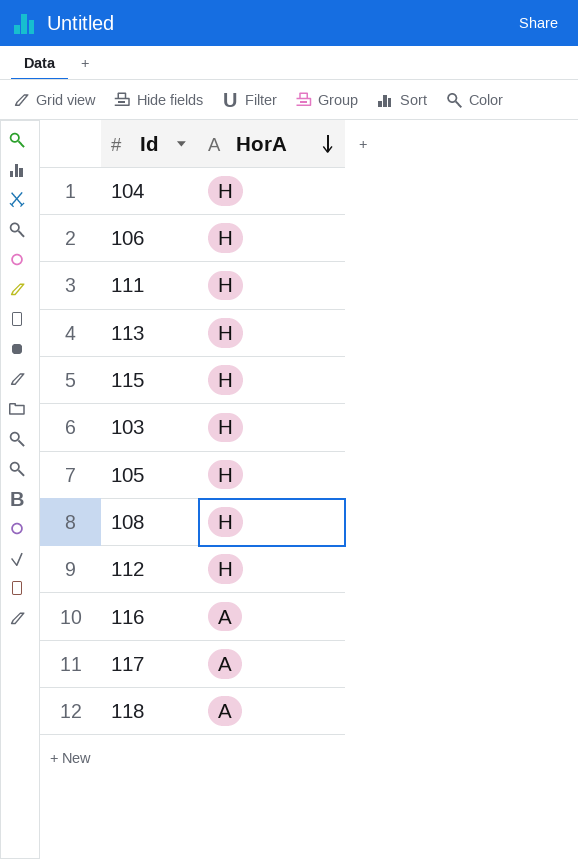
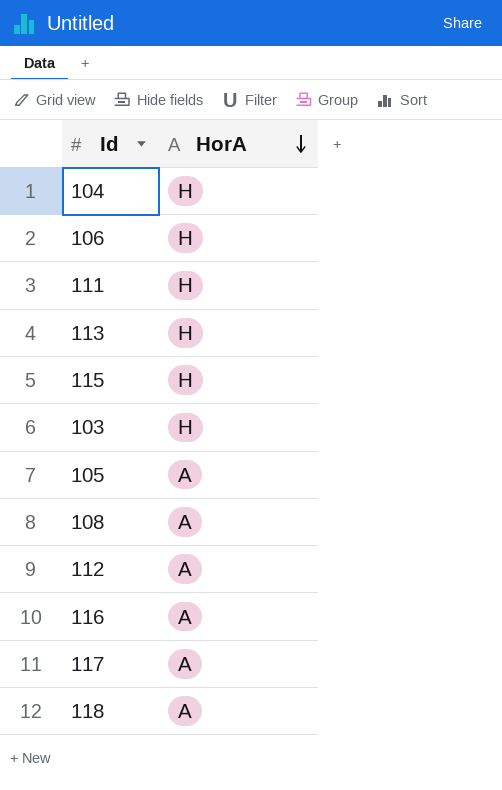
105 | HorA: H -> A
108 | HorA: H -> A
112 | HorA: H -> A

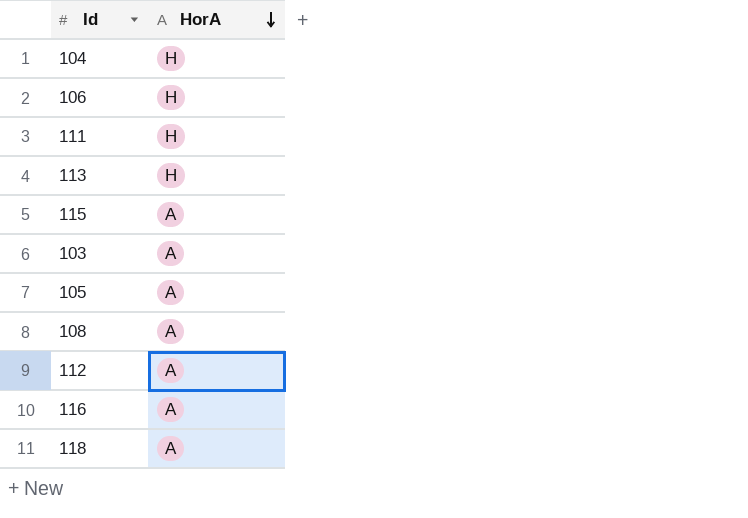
row 117: A -> none
115 | HorA: H -> A
103 | HorA: H -> A

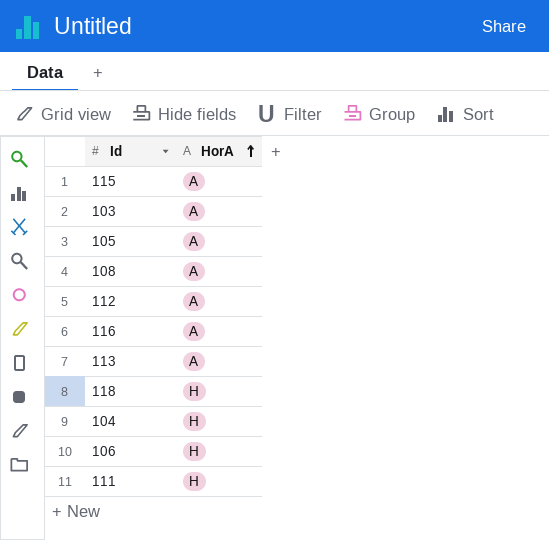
row order: HorA descending -> HorA ascending
113 | HorA: H -> A
118 | HorA: A -> H

